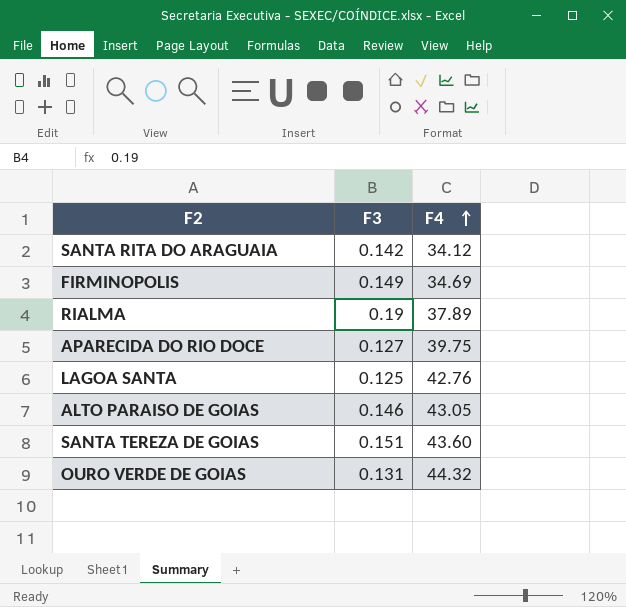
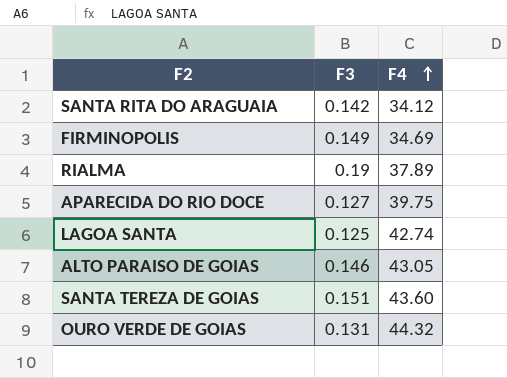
LAGOA SANTA | F4: 42.76 -> 42.74

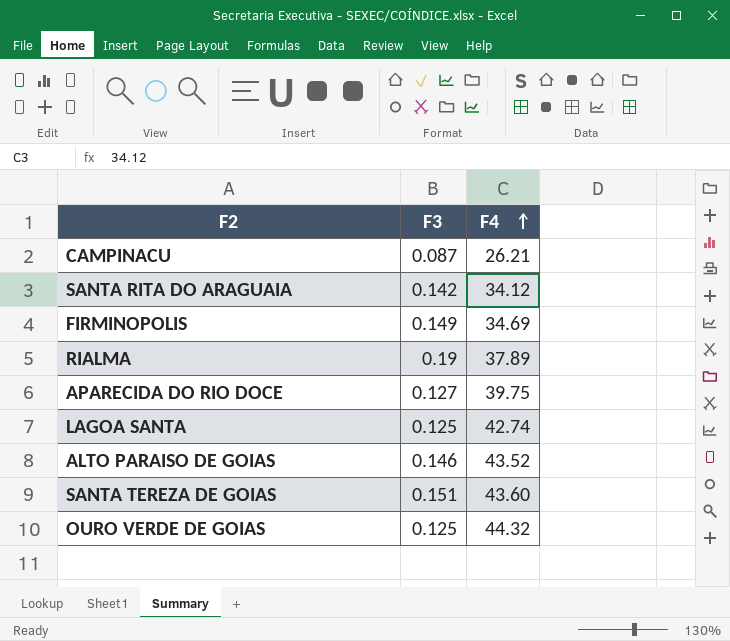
row CAMPINACU: none -> 0.087 | 26.21
ALTO PARAISO DE GOIAS | F4: 43.05 -> 43.52
OURO VERDE DE GOIAS | F3: 0.131 -> 0.125

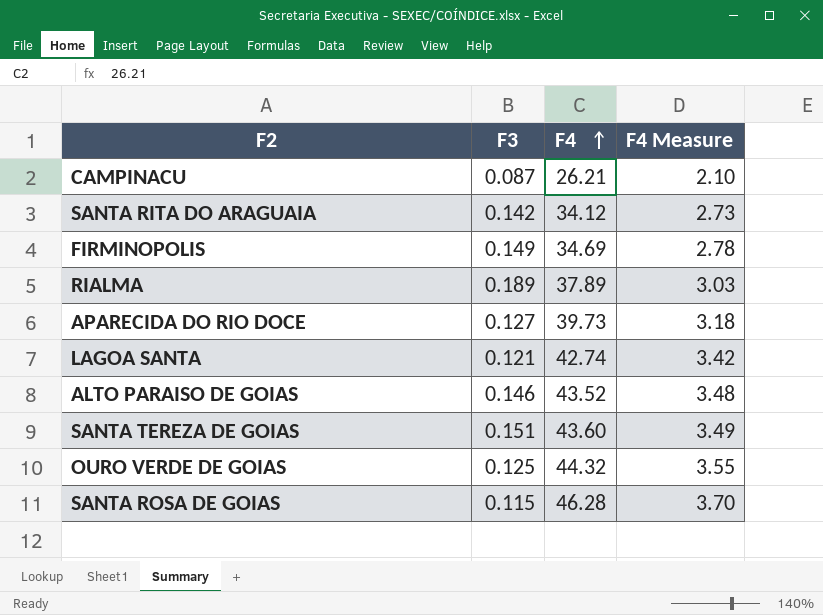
column F4 Measure | formula: none -> [F4] * 0.08
RIALMA | F3: 0.19 -> 0.189
APARECIDA DO RIO DOCE | F4: 39.75 -> 39.73
LAGOA SANTA | F3: 0.125 -> 0.121
row SANTA ROSA DE GOIAS: none -> 0.115 | 46.28 | 3.70

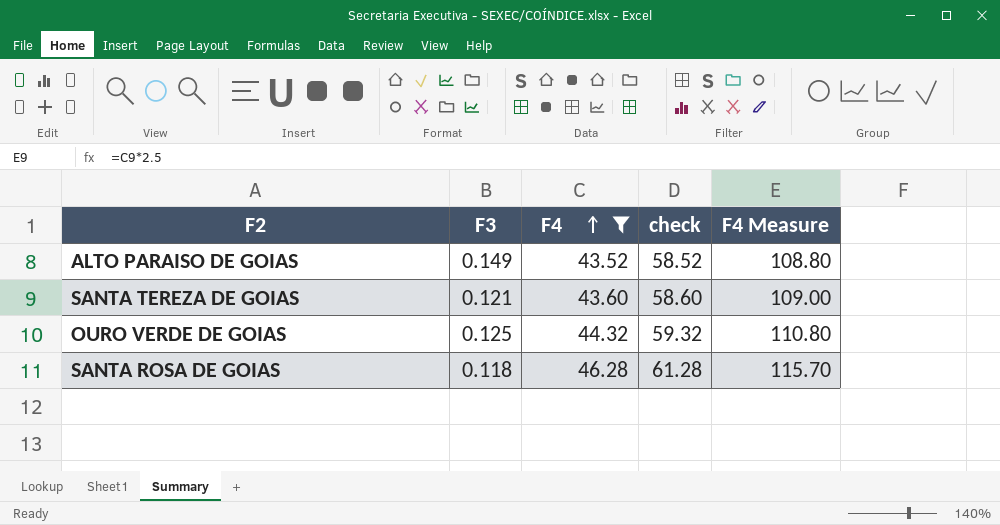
filter: none -> F4 >= 43.52
column check | formula: none -> [F4] + 15
column F4 Measure | formula: [F4] * 0.08 -> [F4] * 2.5
ALTO PARAISO DE GOIAS | F3: 0.146 -> 0.149
SANTA TEREZA DE GOIAS | F3: 0.151 -> 0.121
SANTA ROSA DE GOIAS | F3: 0.115 -> 0.118

